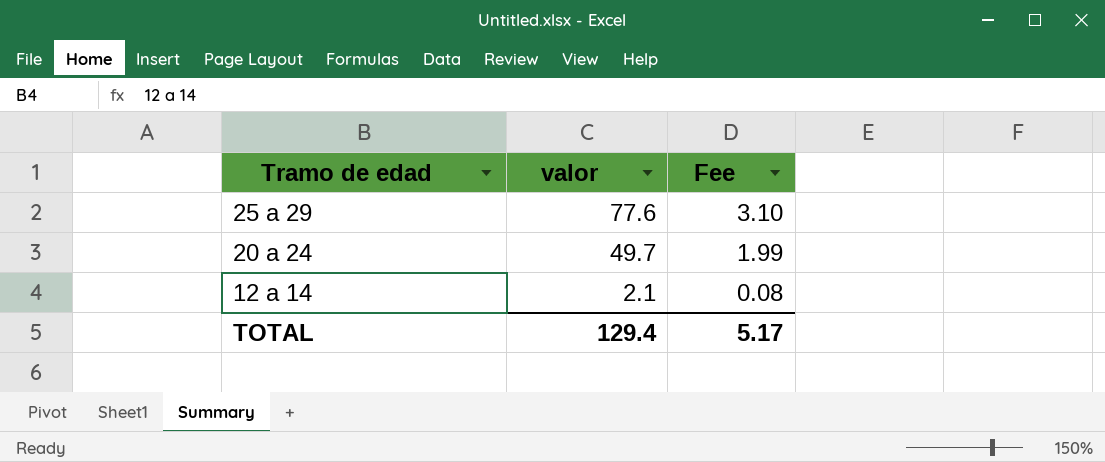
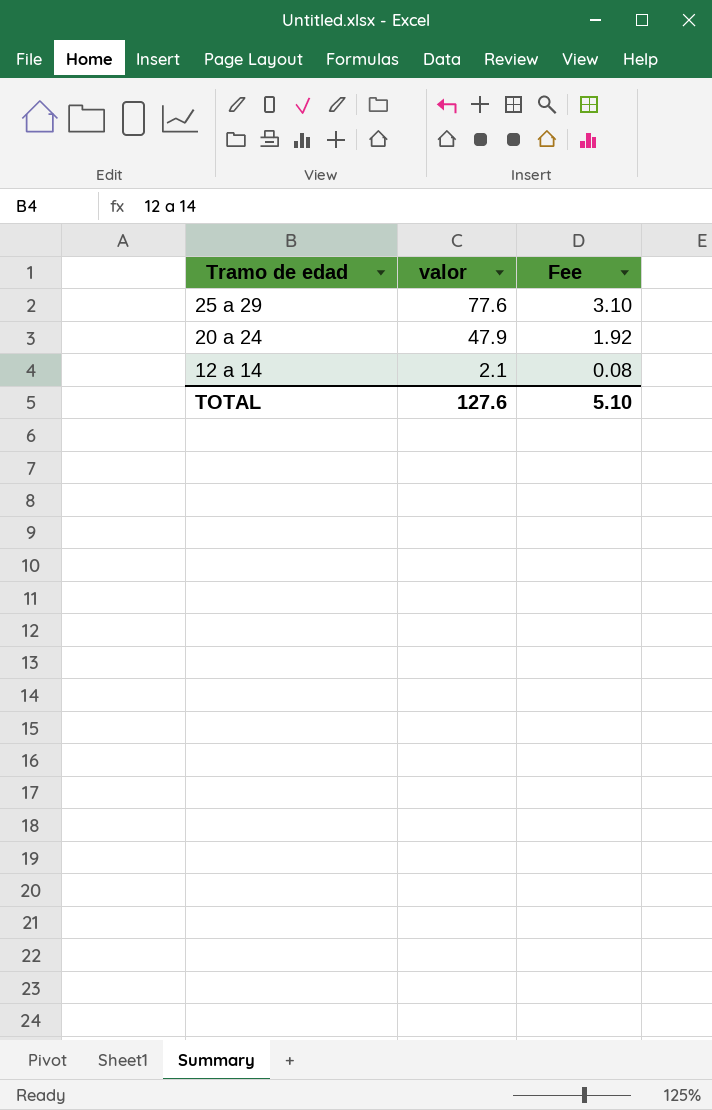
20 a 24 | valor: 49.7 -> 47.9
20 a 24 | Fee: 1.99 -> 1.92
TOTAL | valor: 129.4 -> 127.6
TOTAL | Fee: 5.17 -> 5.10

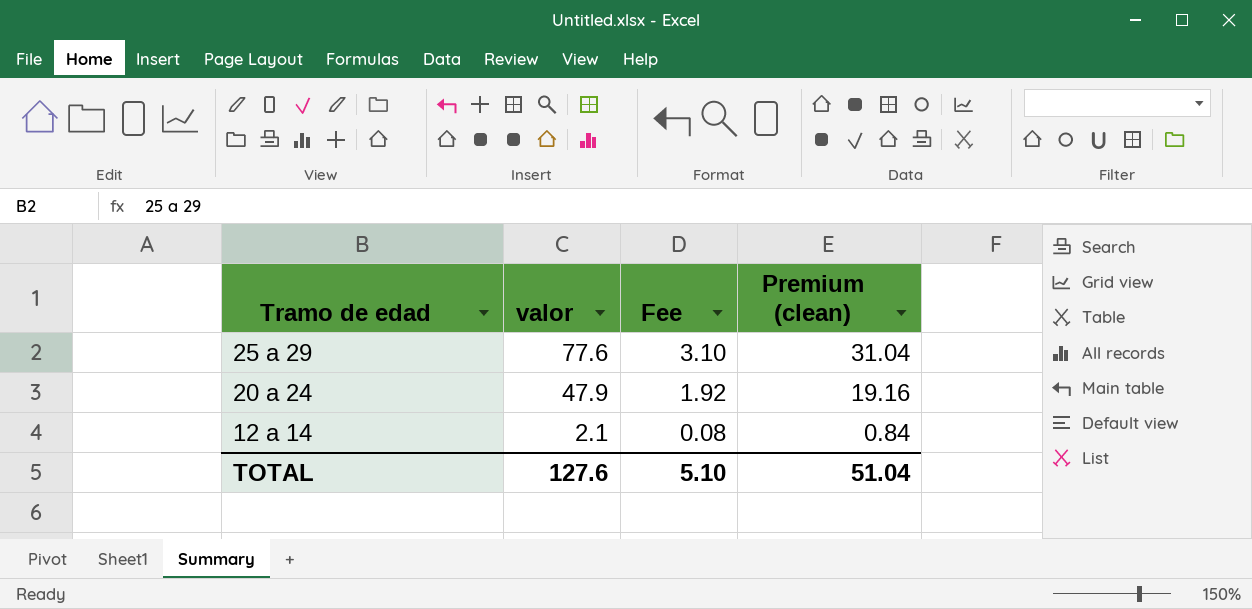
column Premium (clean) | formula: none -> [valor] * 0.4

